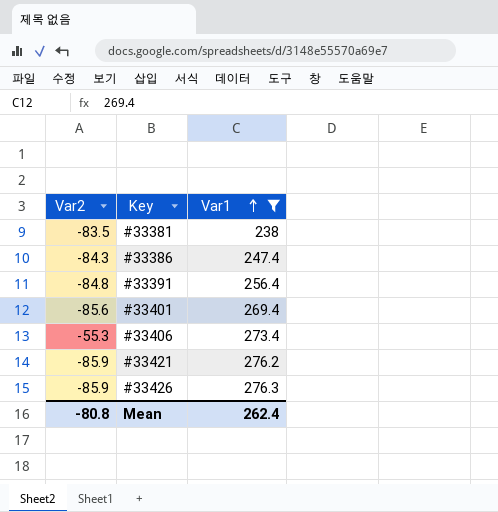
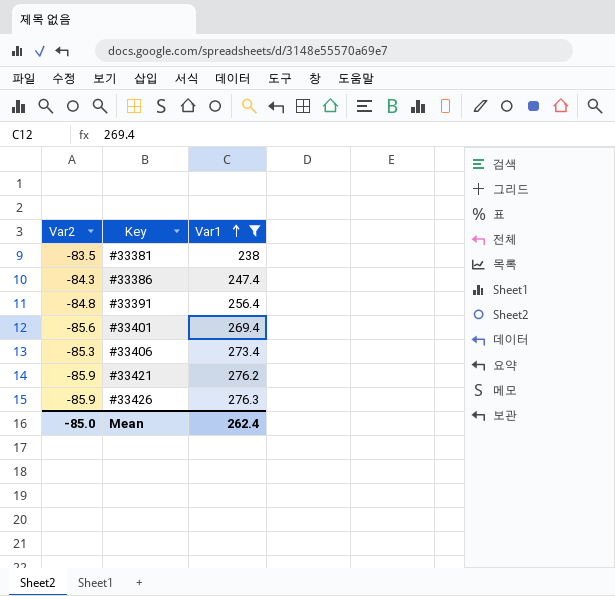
#33406 | Var2: -55.3 -> -85.3
Mean | Var2: -80.8 -> -85.0

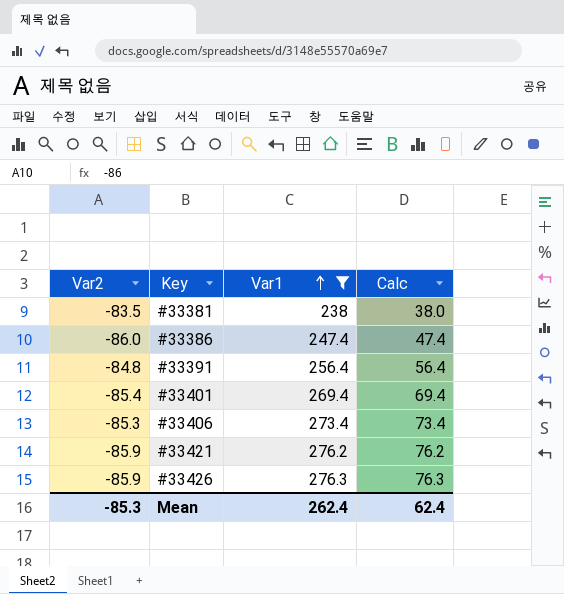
column Calc | formula: none -> [Var1] - 200
#33386 | Var2: -84.3 -> -86.0
#33401 | Var2: -85.6 -> -85.4
Mean | Var2: -85.0 -> -85.3

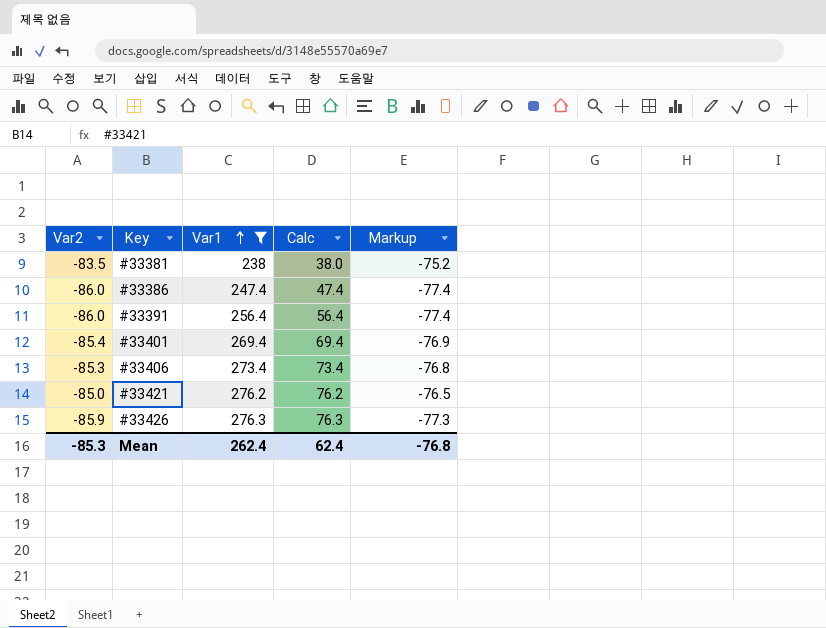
column Markup | formula: none -> [Var2] * 0.9
#33391 | Var2: -84.8 -> -86.0
#33421 | Var2: -85.9 -> -85.0

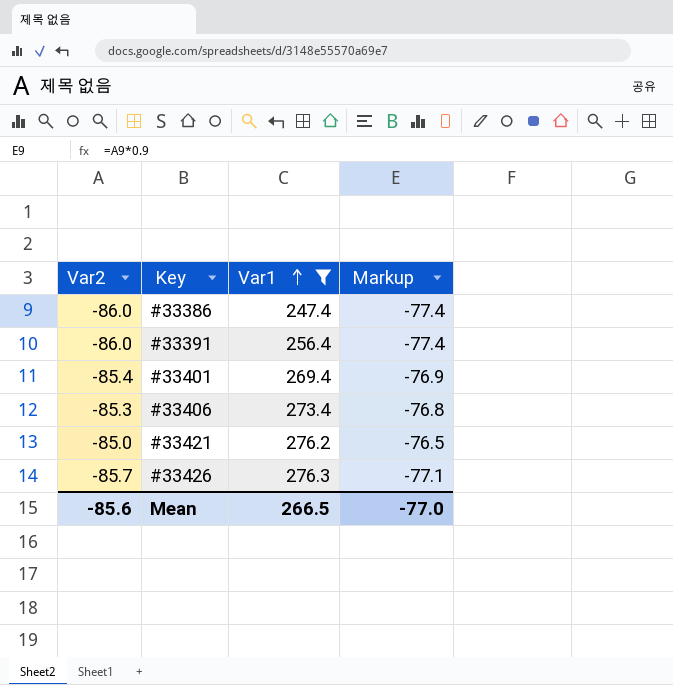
column Calc | formula: [Var1] - 200 -> none
row #33381: -83.5 | 238 | 38.0 | -75.2 -> none
#33426 | Var2: -85.9 -> -85.7
#33426 | Markup: -77.3 -> -77.1
Mean | Var2: -85.3 -> -85.6
Mean | Var1: 262.4 -> 266.5
Mean | Markup: -76.8 -> -77.0

